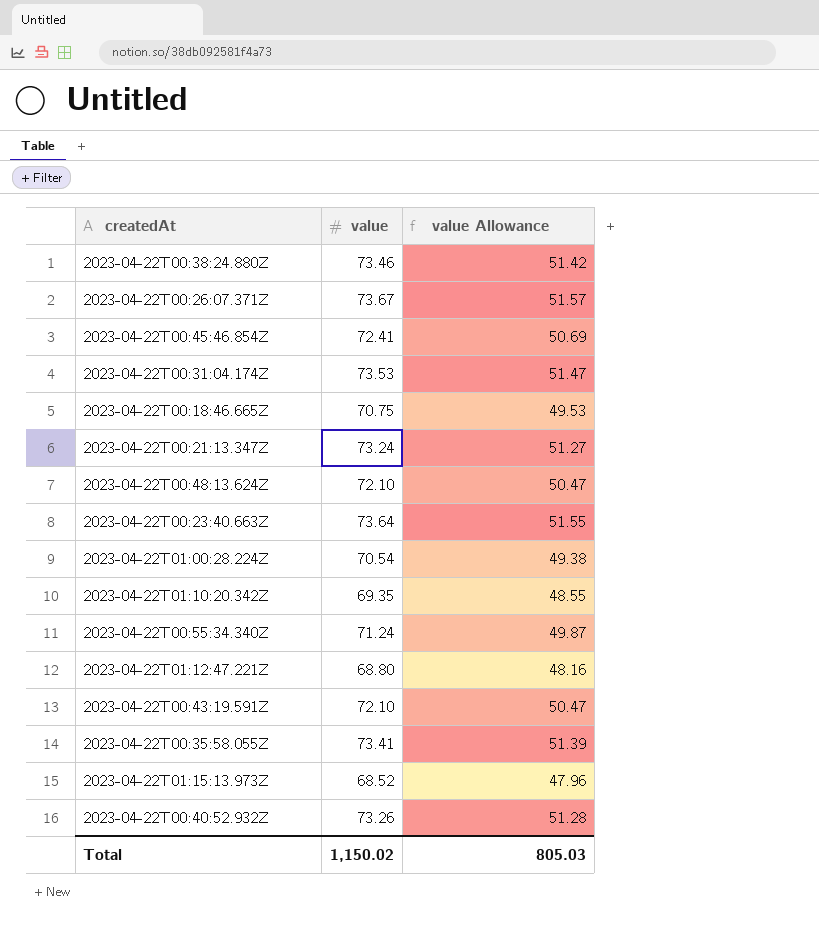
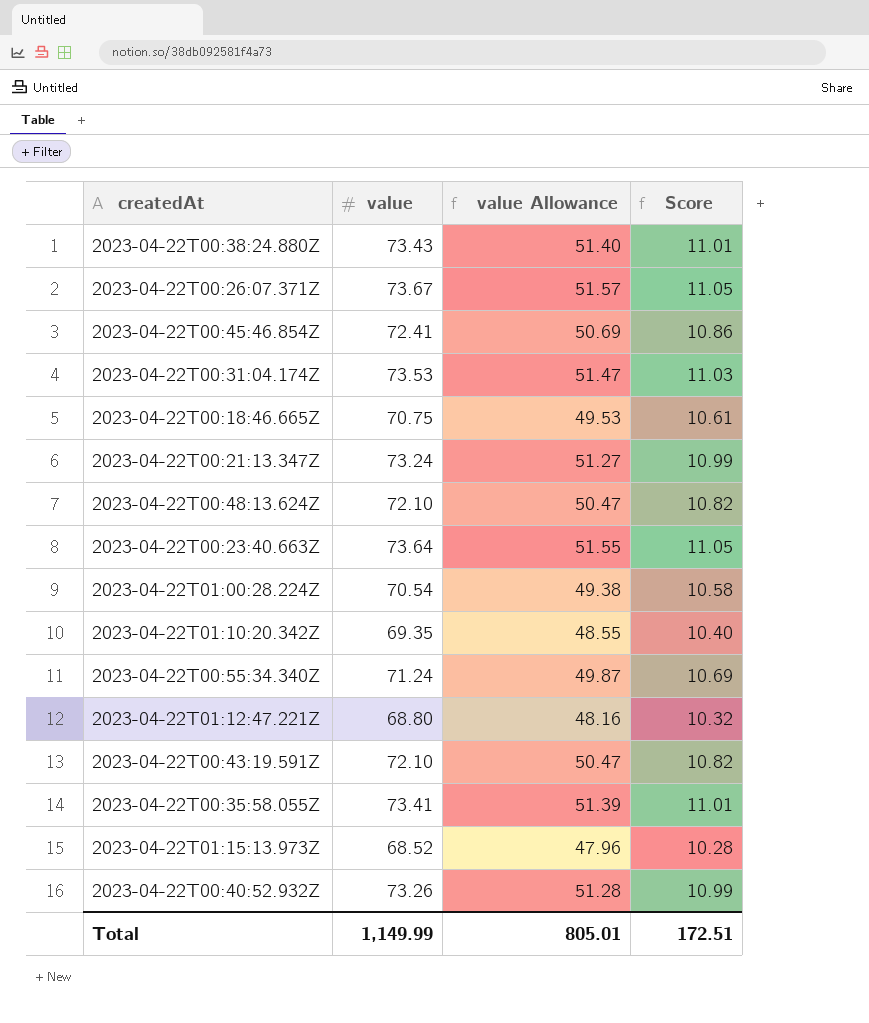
column Score | formula: none -> [value] * 0.15
2023-04-22T00:38:24.880Z | value: 73.46 -> 73.43
2023-04-22T00:38:24.880Z | value Allowance: 51.42 -> 51.40
Total | value: 1,150.02 -> 1,149.99
Total | value Allowance: 805.03 -> 805.01

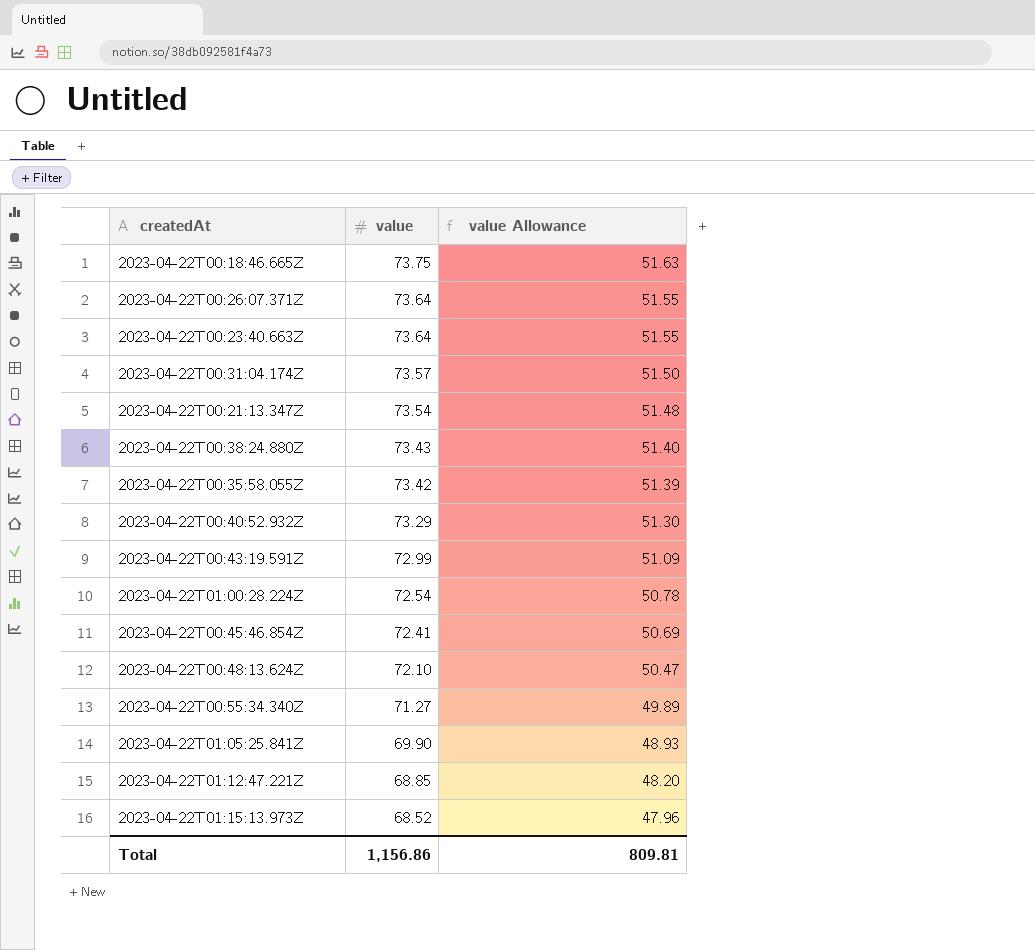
row order: none -> value descending
column Score | formula: [value] * 0.15 -> none
row 2023-04-22T01:10:20.342Z: 69.35 | 48.55 | 10.40 -> none
2023-04-22T00:18:46.665Z | value: 70.75 -> 73.75
2023-04-22T00:18:46.665Z | value Allowance: 49.53 -> 51.63
2023-04-22T00:26:07.371Z | value: 73.67 -> 73.64
2023-04-22T00:26:07.371Z | value Allowance: 51.57 -> 51.55
2023-04-22T00:31:04.174Z | value: 73.53 -> 73.57
2023-04-22T00:31:04.174Z | value Allowance: 51.47 -> 51.50
2023-04-22T00:21:13.347Z | value: 73.24 -> 73.54
2023-04-22T00:21:13.347Z | value Allowance: 51.27 -> 51.48
2023-04-22T00:35:58.055Z | value: 73.41 -> 73.42
2023-04-22T00:40:52.932Z | value: 73.26 -> 73.29
2023-04-22T00:40:52.932Z | value Allowance: 51.28 -> 51.30
2023-04-22T00:43:19.591Z | value: 72.10 -> 72.99
2023-04-22T00:43:19.591Z | value Allowance: 50.47 -> 51.09
2023-04-22T01:00:28.224Z | value: 70.54 -> 72.54
2023-04-22T01:00:28.224Z | value Allowance: 49.38 -> 50.78
2023-04-22T00:55:34.340Z | value: 71.24 -> 71.27
2023-04-22T00:55:34.340Z | value Allowance: 49.87 -> 49.89
row 2023-04-22T01:05:25.841Z: none -> 69.90 | 48.93
2023-04-22T01:12:47.221Z | value: 68.80 -> 68.85
2023-04-22T01:12:47.221Z | value Allowance: 48.16 -> 48.20
Total | value: 1,149.99 -> 1,156.86
Total | value Allowance: 805.01 -> 809.81

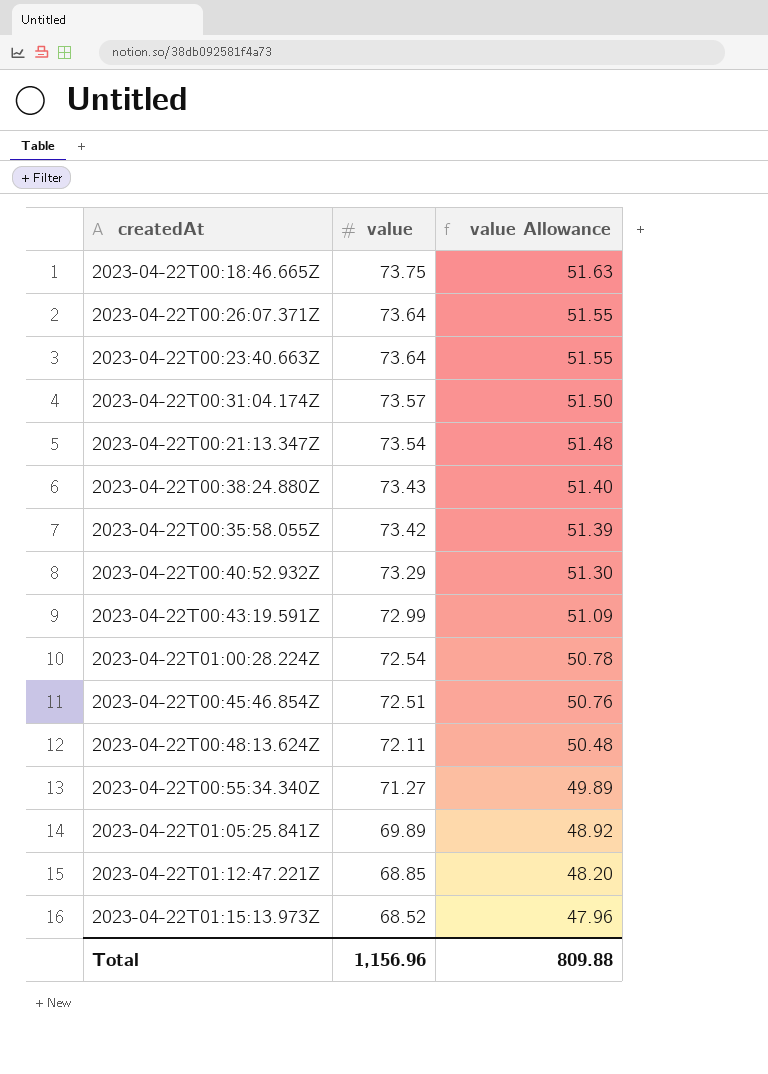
2023-04-22T00:45:46.854Z | value: 72.41 -> 72.51
2023-04-22T00:45:46.854Z | value Allowance: 50.69 -> 50.76
2023-04-22T00:48:13.624Z | value: 72.10 -> 72.11
2023-04-22T00:48:13.624Z | value Allowance: 50.47 -> 50.48
2023-04-22T01:05:25.841Z | value: 69.90 -> 69.89
2023-04-22T01:05:25.841Z | value Allowance: 48.93 -> 48.92
Total | value: 1,156.86 -> 1,156.96
Total | value Allowance: 809.81 -> 809.88

